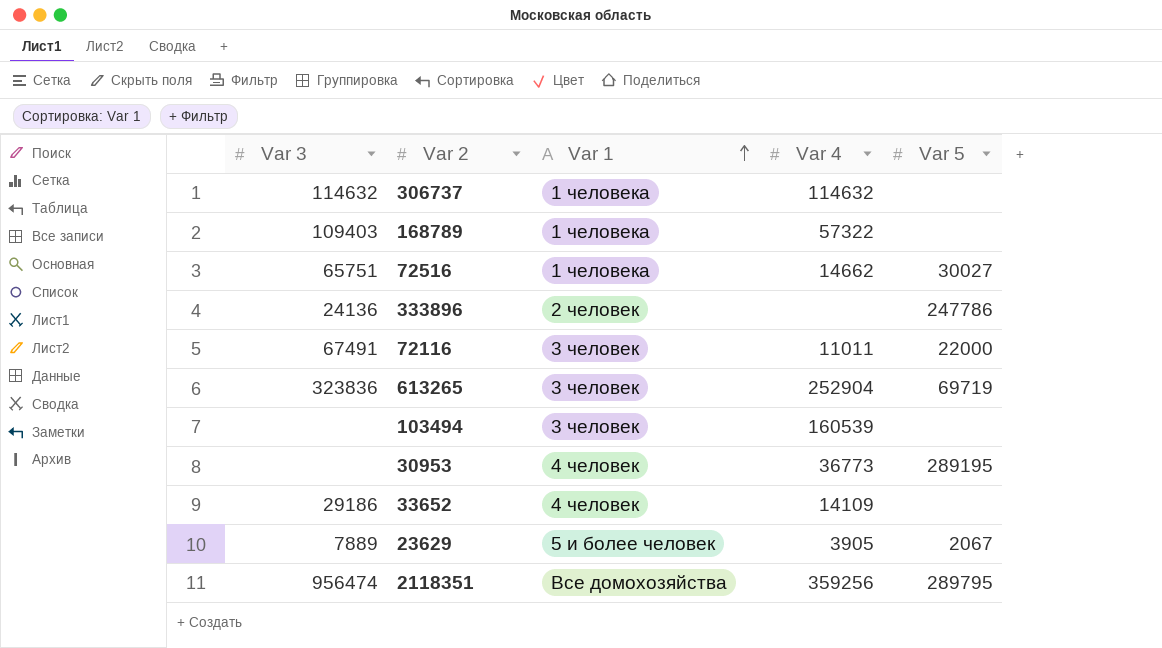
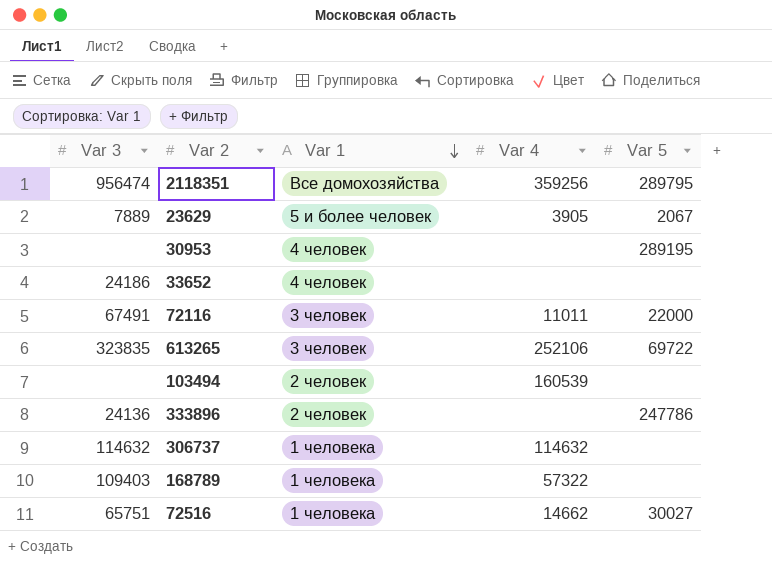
row order: Var 1 ascending -> Var 1 descending
30953 | Var 4: 36773 -> none
33652 | Var 3: 29186 -> 24186
33652 | Var 4: 14109 -> none
613265 | Var 3: 323836 -> 323835
613265 | Var 4: 252904 -> 252106
613265 | Var 5: 69719 -> 69722
103494 | Var 1: 3 человек -> 2 человек

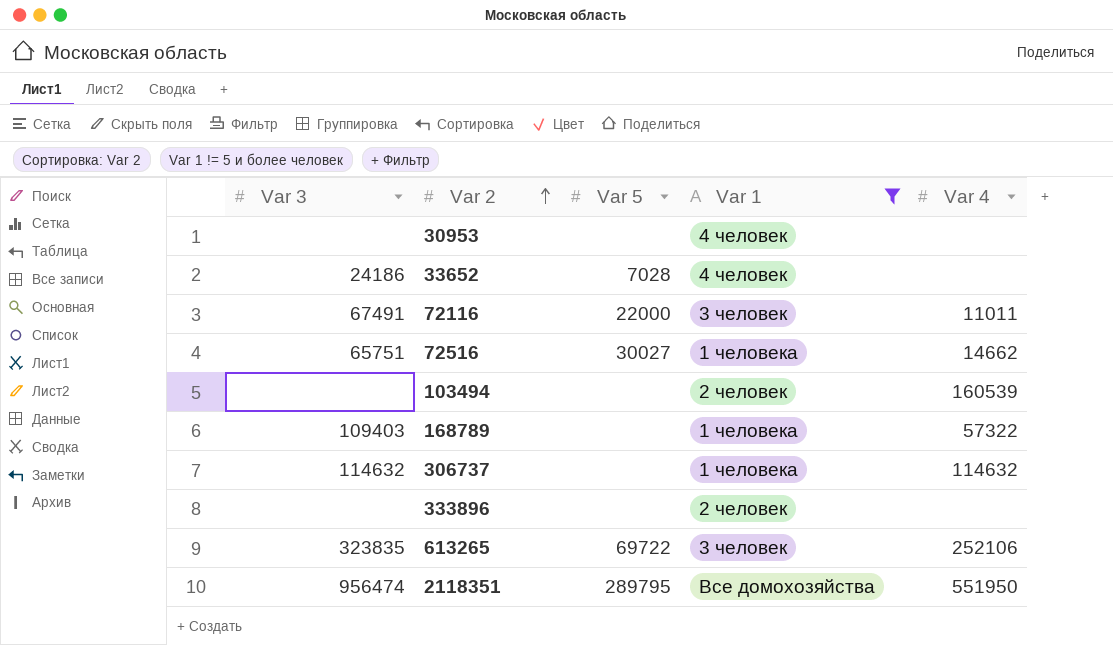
filter: none -> Var 1 != 5 и более человек
row order: Var 1 descending -> Var 2 ascending
column Var 5 | position: 5 -> 3
30953 | Var 5: 289195 -> none
33652 | Var 5: none -> 7028
333896 | Var 3: 24136 -> none
333896 | Var 5: 247786 -> none
2118351 | Var 4: 359256 -> 551950

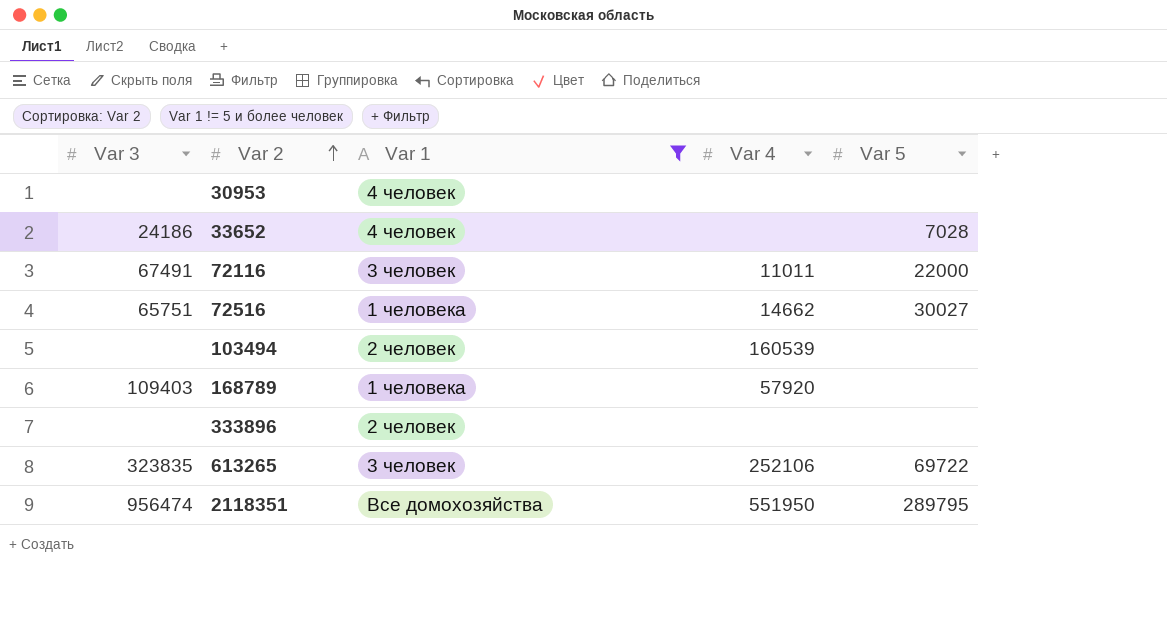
column Var 5 | position: 3 -> 5
row 306737: 114632 | none | 1 человека | 114632 -> none
168789 | Var 4: 57322 -> 57920

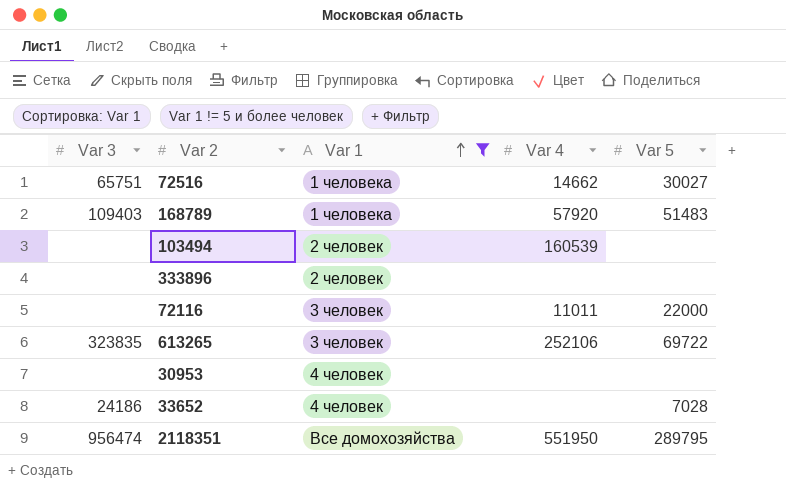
row order: Var 2 ascending -> Var 1 ascending
168789 | Var 5: none -> 51483
72116 | Var 3: 67491 -> none

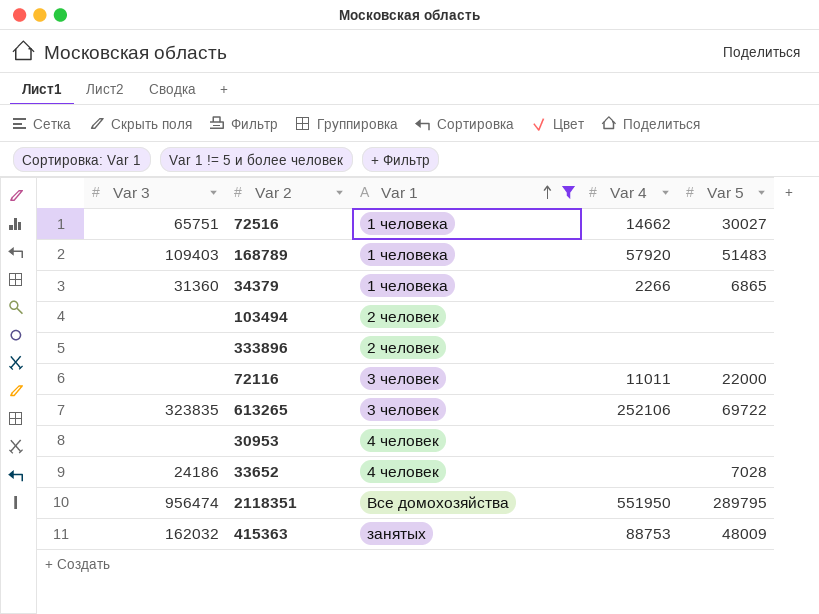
row 34379: none -> 31360 | 1 человека | 2266 | 6865
103494 | Var 4: 160539 -> none
row 415363: none -> 162032 | занятых | 88753 | 48009

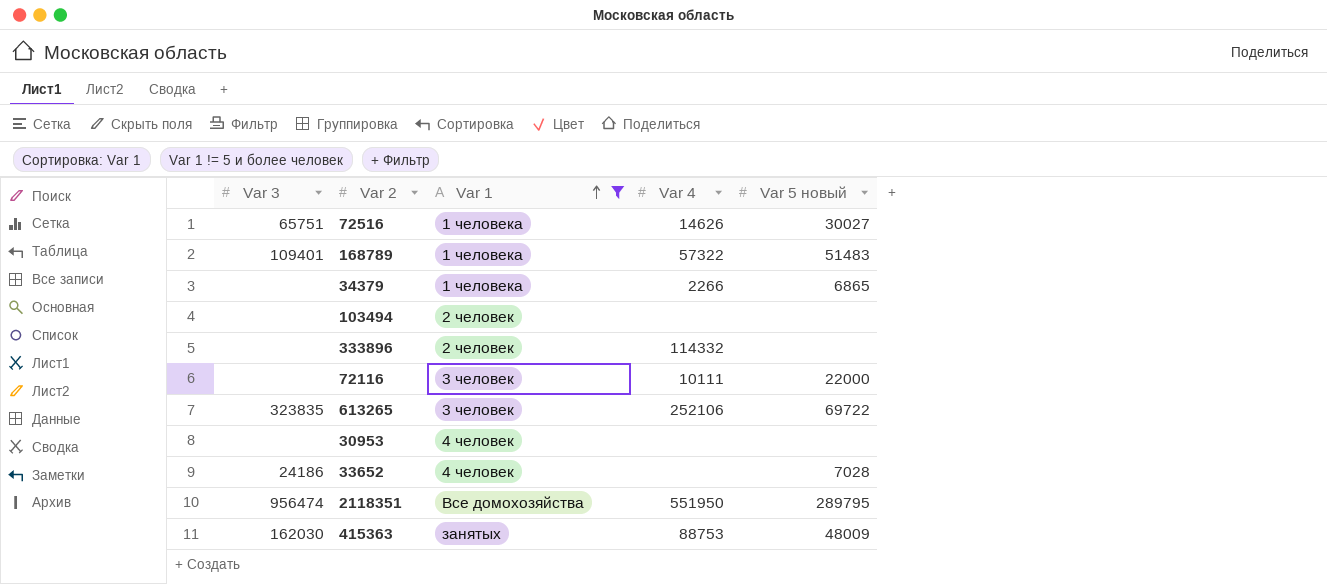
column name: Var 5 -> Var 5 новый
72516 | Var 4: 14662 -> 14626
168789 | Var 3: 109403 -> 109401
168789 | Var 4: 57920 -> 57322
34379 | Var 3: 31360 -> none
333896 | Var 4: none -> 114332
72116 | Var 4: 11011 -> 10111
415363 | Var 3: 162032 -> 162030

